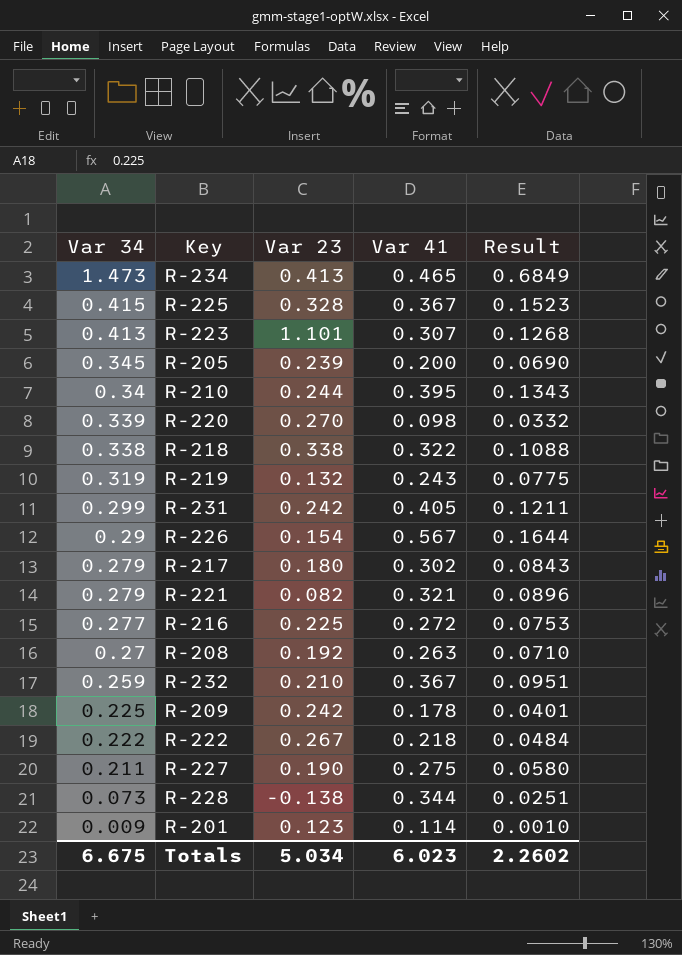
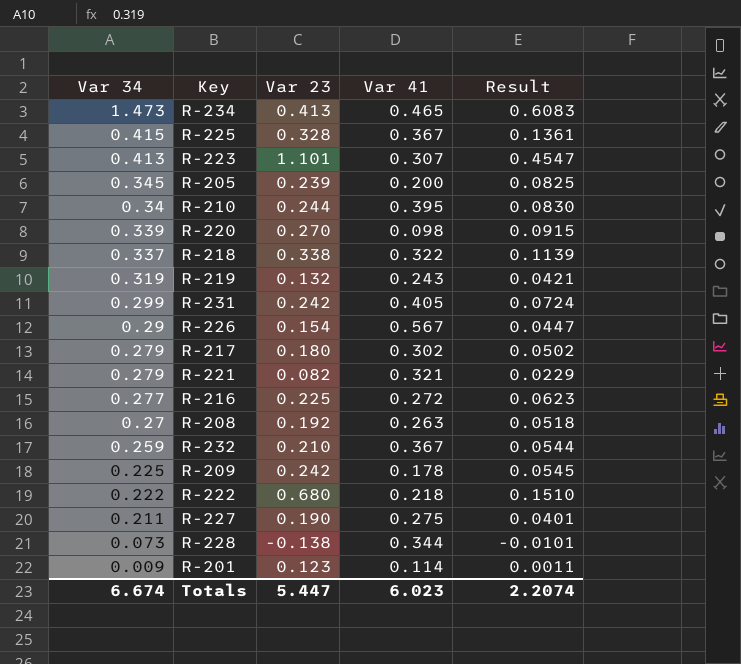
column Result | formula: [Var 34] * [Var 41] -> [Var 34] * [Var 23]
R-218 | Var 34: 0.338 -> 0.337
R-222 | Var 23: 0.267 -> 0.680
Totals | Var 34: 6.675 -> 6.674
Totals | Var 23: 5.034 -> 5.447
Totals | Result: 2.2602 -> 2.2074

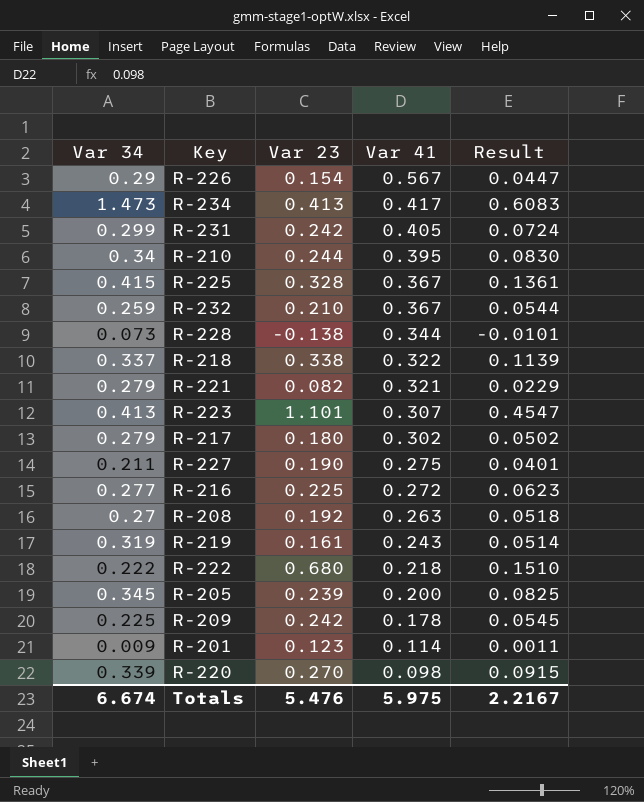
row order: Var 34 descending -> Var 41 descending
R-234 | Var 41: 0.465 -> 0.417
R-219 | Var 23: 0.132 -> 0.161
R-219 | Result: 0.0421 -> 0.0514
Totals | Var 23: 5.447 -> 5.476
Totals | Var 41: 6.023 -> 5.975
Totals | Result: 2.2074 -> 2.2167

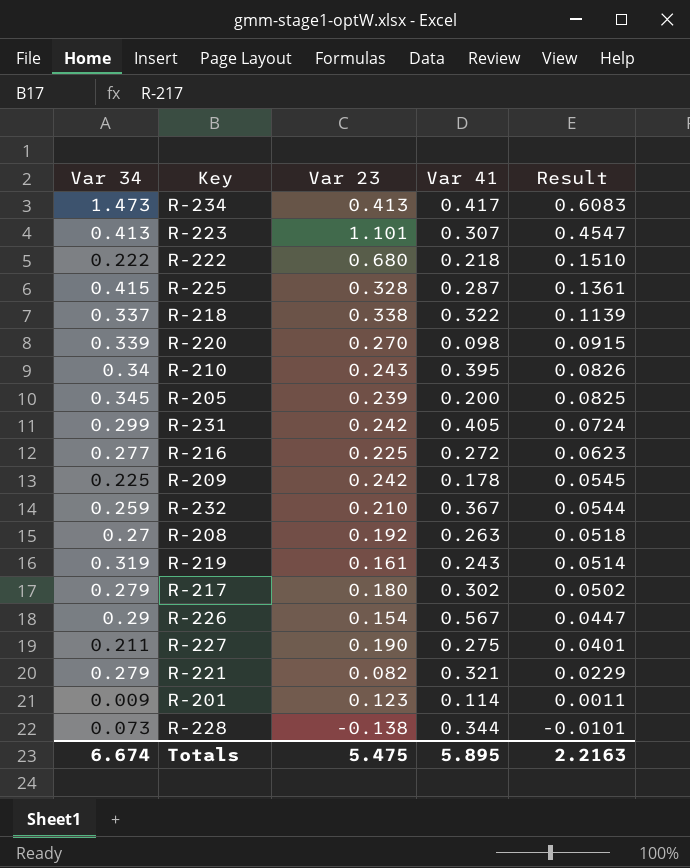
row order: Var 41 descending -> Result descending
R-225 | Var 41: 0.367 -> 0.287
R-210 | Var 23: 0.244 -> 0.243
R-210 | Result: 0.0830 -> 0.0826
Totals | Var 23: 5.476 -> 5.475
Totals | Var 41: 5.975 -> 5.895
Totals | Result: 2.2167 -> 2.2163

